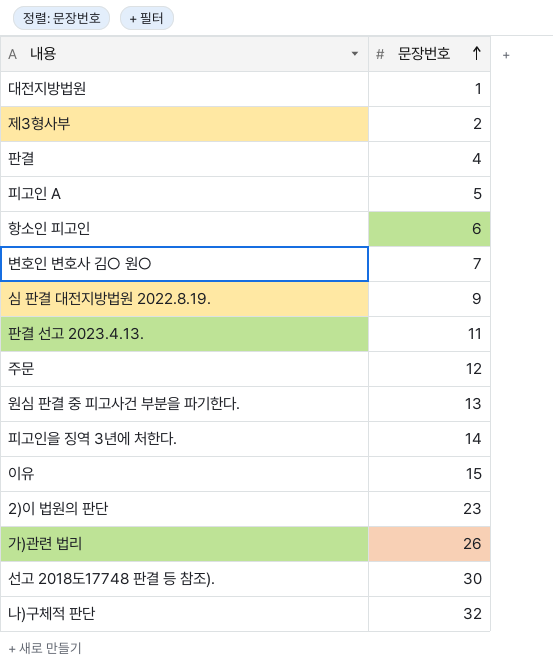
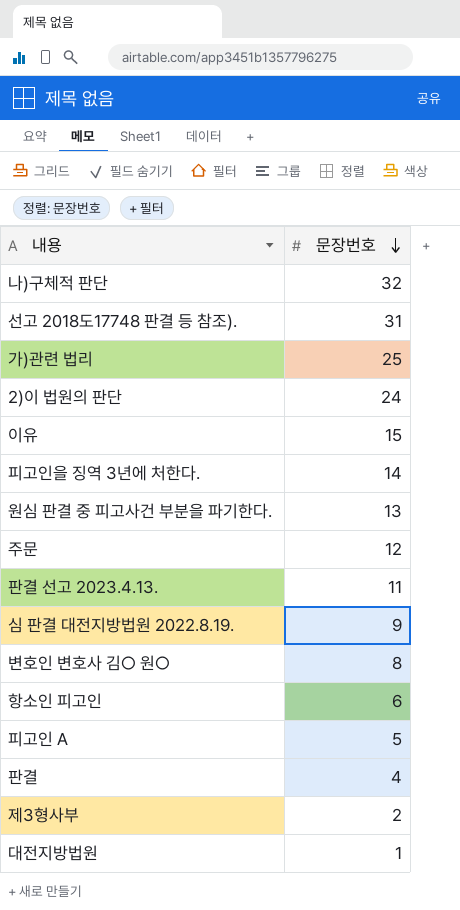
row order: 문장번호 ascending -> 문장번호 descending
선고 2018도17748 판결 등 참조). | 문장번호: 30 -> 31
가)관련 법리 | 문장번호: 26 -> 25
2)이 법원의 판단 | 문장번호: 23 -> 24
변호인 변호사 김○ 원○ | 문장번호: 7 -> 8

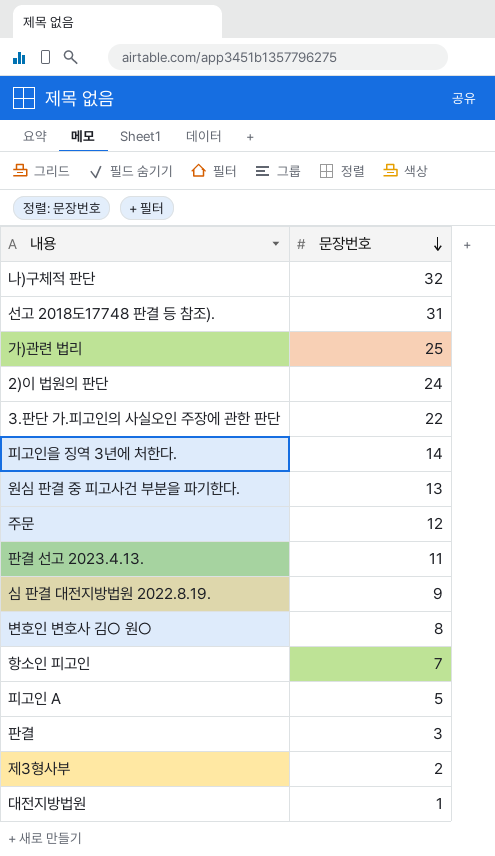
row 이유: 15 -> none
row 3.판단 가.피고인의 사실오인 주장에 관한 판단: none -> 22
항소인 피고인 | 문장번호: 6 -> 7
판결 | 문장번호: 4 -> 3

